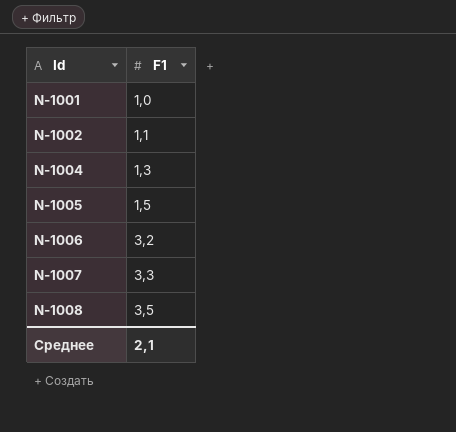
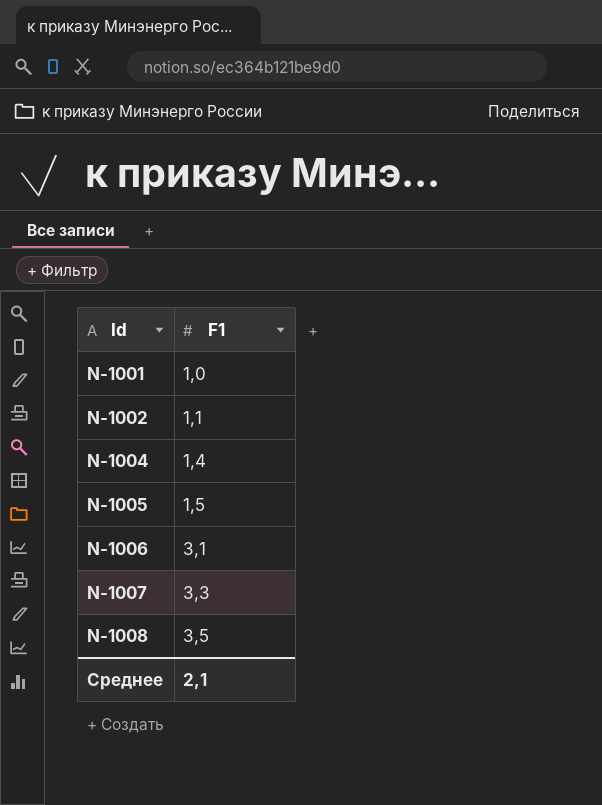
N-1004 | F1: 1,3 -> 1,4
N-1006 | F1: 3,2 -> 3,1

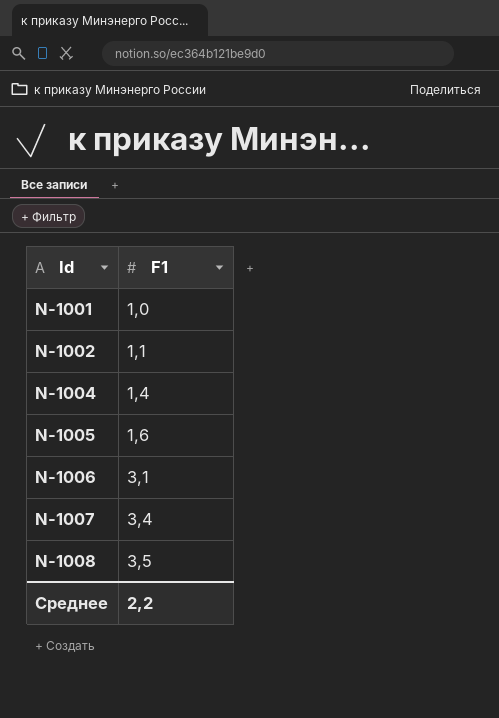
N-1005 | F1: 1,5 -> 1,6
N-1007 | F1: 3,3 -> 3,4
Среднее | F1: 2,1 -> 2,2

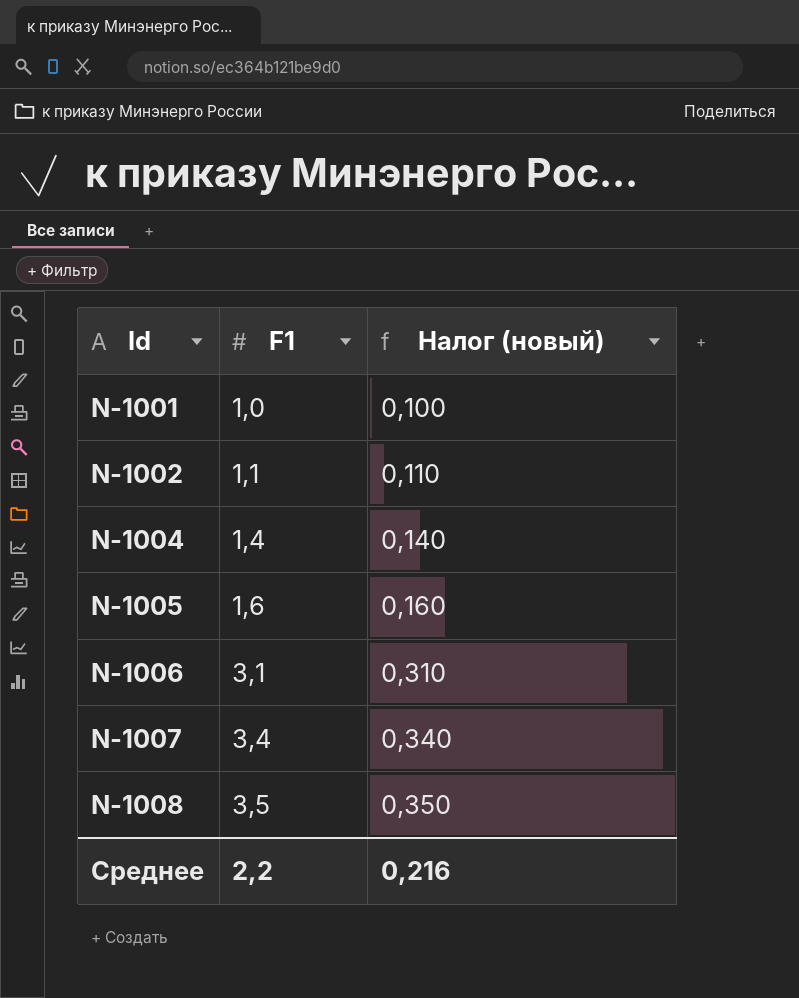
column Налог (новый) | formula: none -> [F1] * 0,1

